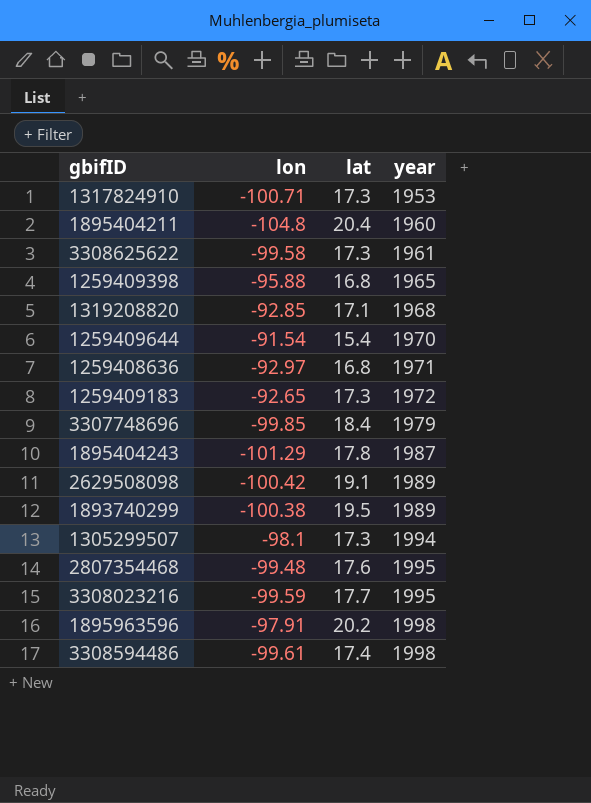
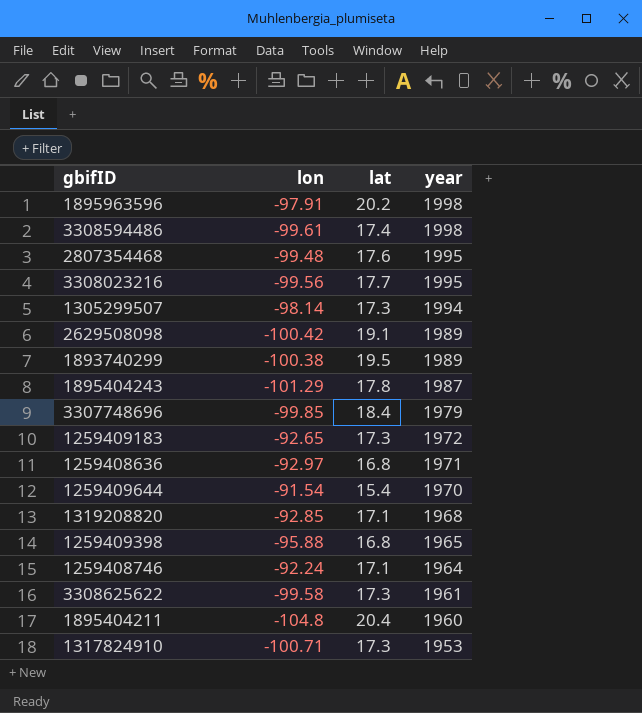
row order: year ascending -> year descending
3308023216 | lon: -99.59 -> -99.56
1305299507 | lon: -98.1 -> -98.14
row 1259408746: none -> -92.24 | 17.1 | 1964

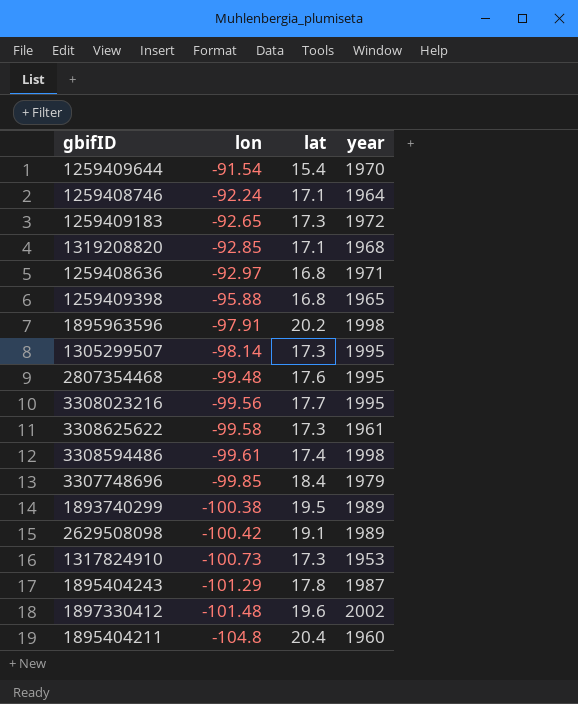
row order: year descending -> lon descending
1305299507 | year: 1994 -> 1995
1317824910 | lon: -100.71 -> -100.73
row 1897330412: none -> -101.48 | 19.6 | 2002

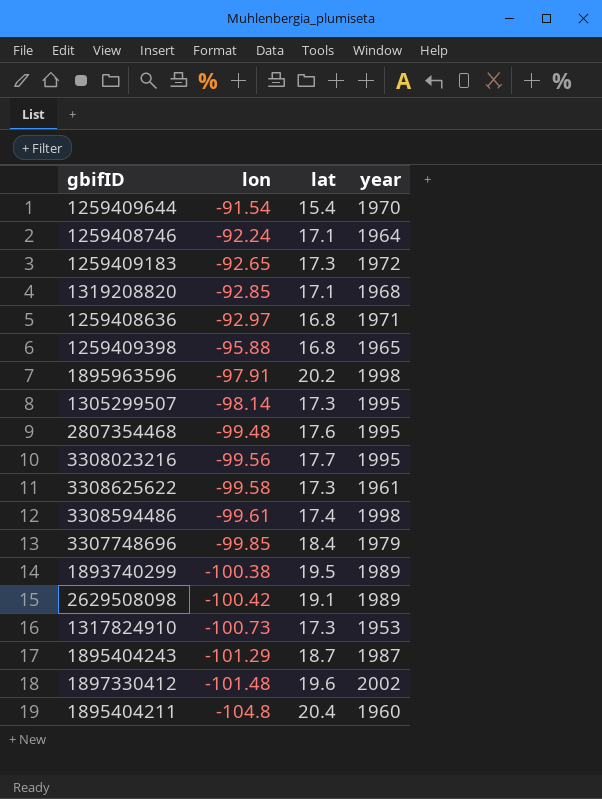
1895404243 | lat: 17.8 -> 18.7

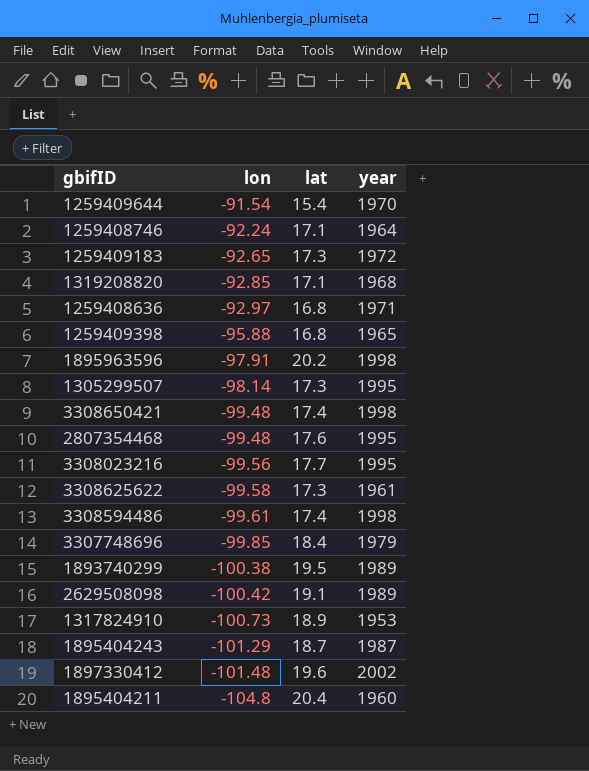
row 3308650421: none -> -99.48 | 17.4 | 1998
1317824910 | lat: 17.3 -> 18.9

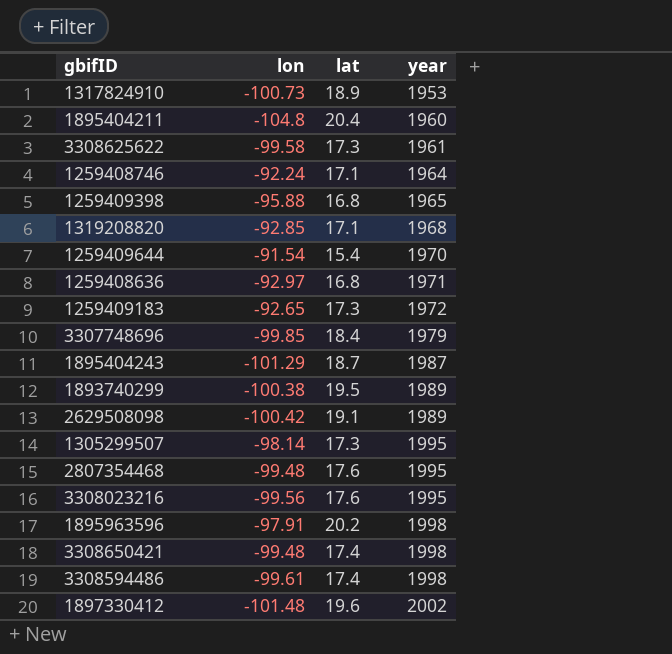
row order: lon descending -> year ascending
3308023216 | lat: 17.7 -> 17.6

